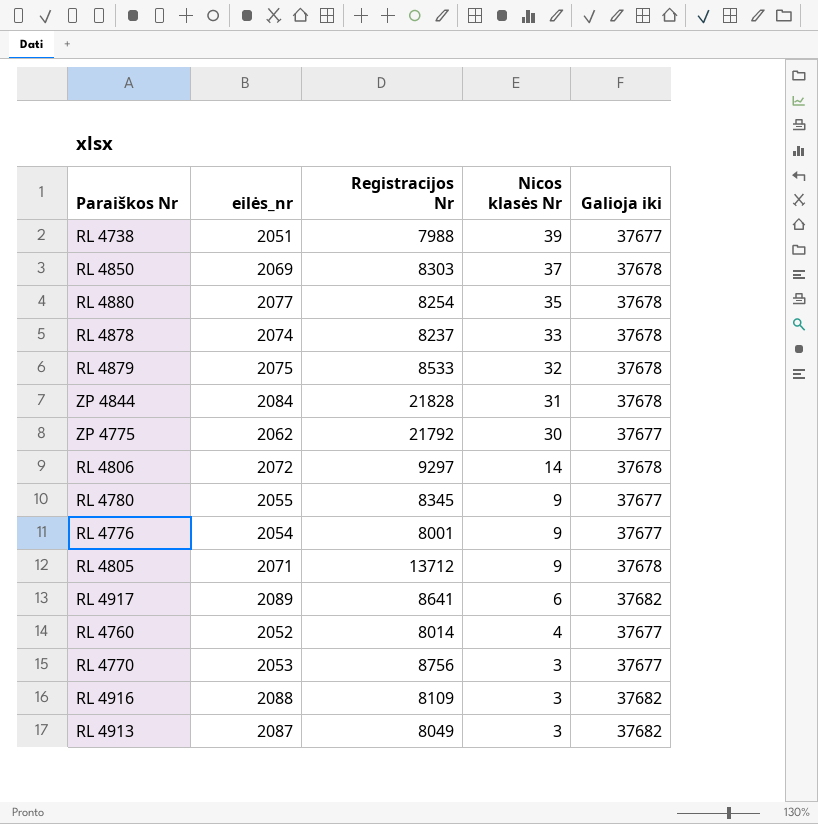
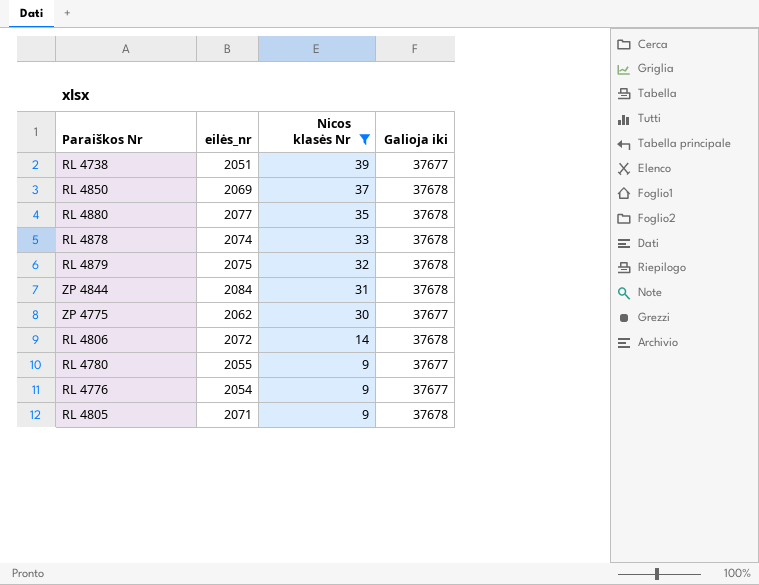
filter: none -> Nicos klasės Nr >= 9
column Registracijos Nr | position: 3 -> none

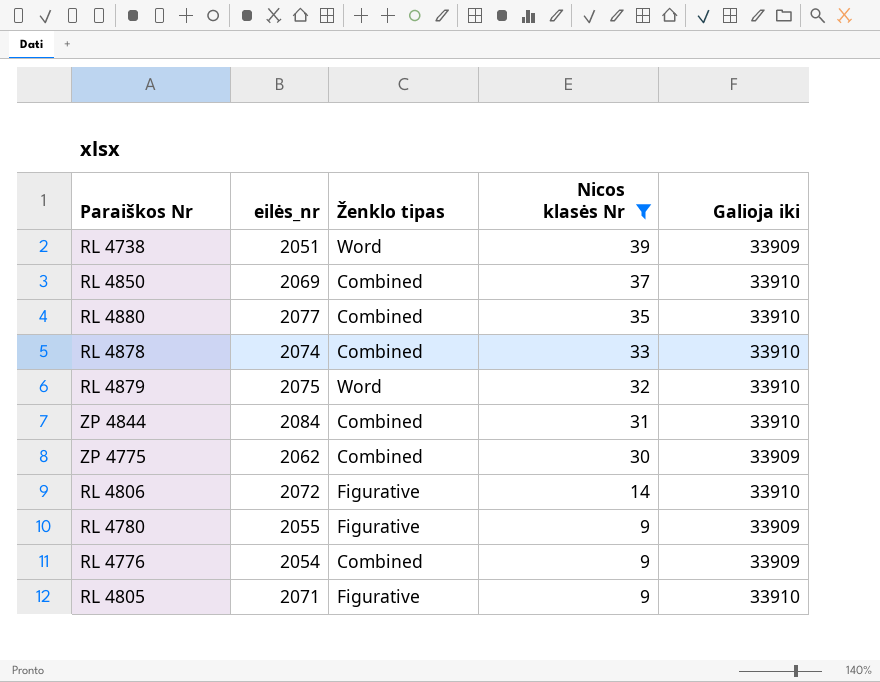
column Ženklo tipas | position: none -> 3
RL 4738 | Galioja iki: 37677 -> 33909
RL 4850 | Galioja iki: 37678 -> 33910
RL 4880 | Galioja iki: 37678 -> 33910
RL 4878 | Galioja iki: 37678 -> 33910
RL 4879 | Galioja iki: 37678 -> 33910
ZP 4844 | Galioja iki: 37678 -> 33910
ZP 4775 | Galioja iki: 37677 -> 33909
RL 4806 | Galioja iki: 37678 -> 33910
RL 4780 | Galioja iki: 37677 -> 33909
RL 4776 | Galioja iki: 37677 -> 33909
RL 4805 | Galioja iki: 37678 -> 33910

